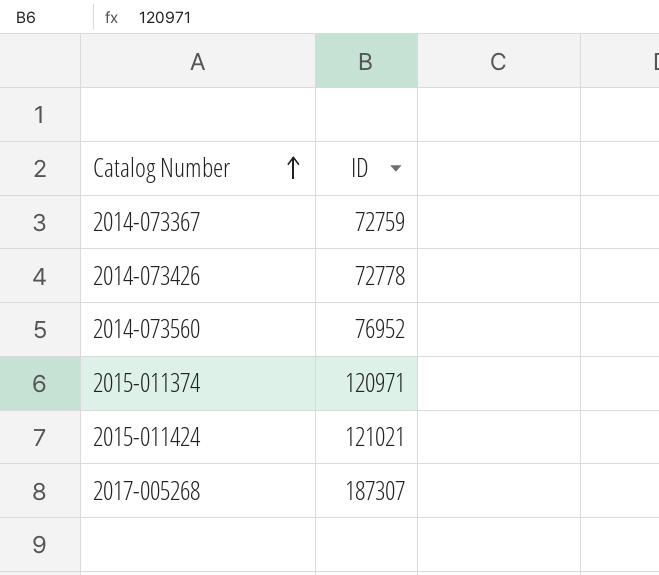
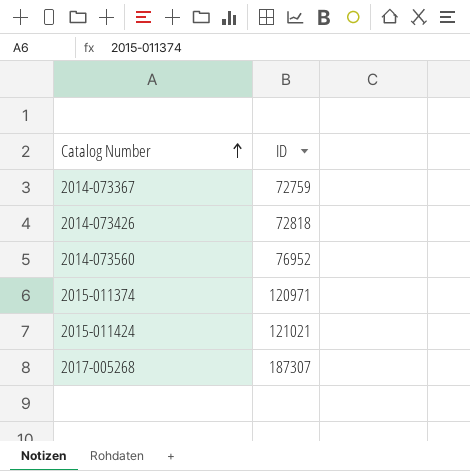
2014-073426 | ID: 72778 -> 72818

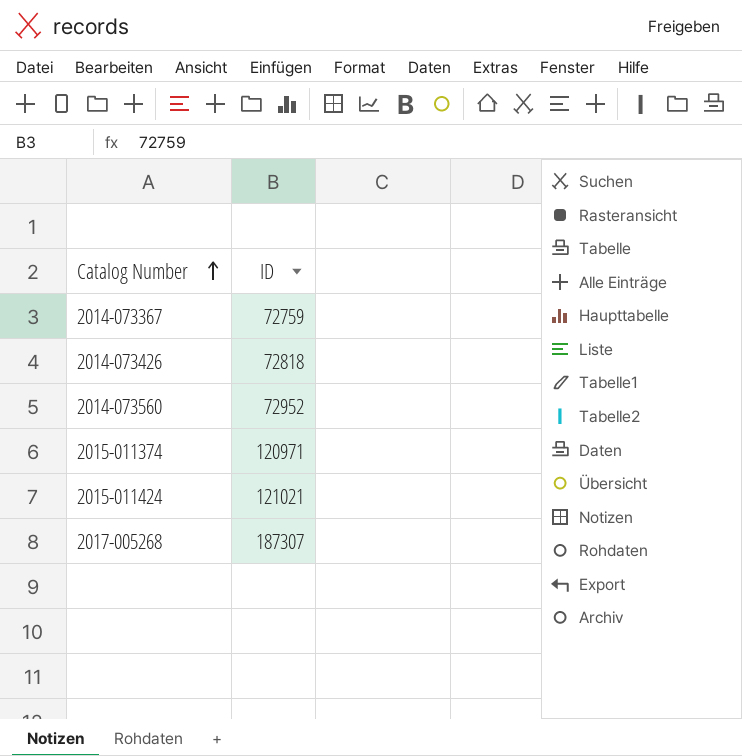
2014-073560 | ID: 76952 -> 72952

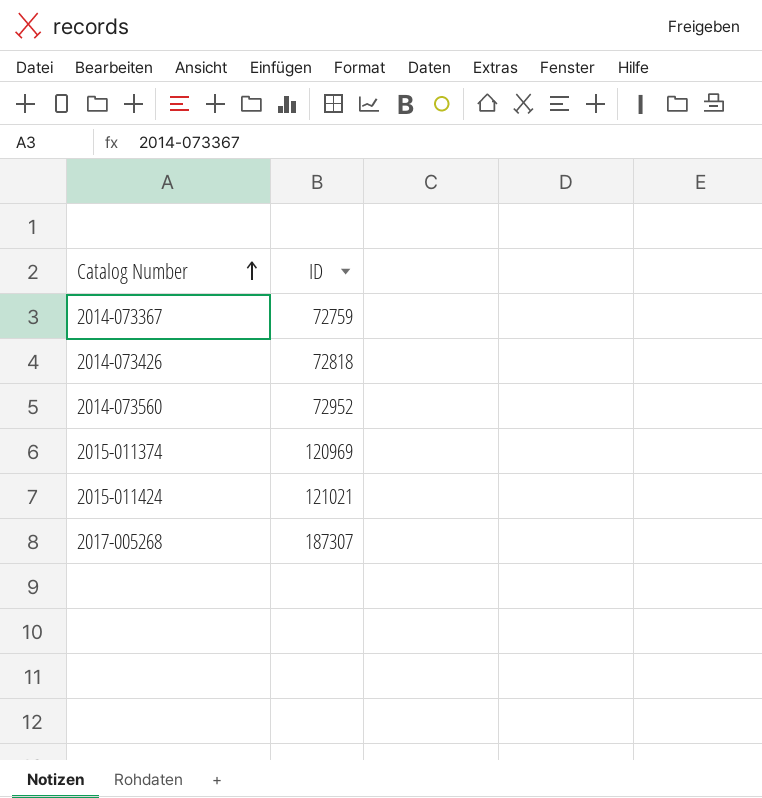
2015-011374 | ID: 120971 -> 120969

